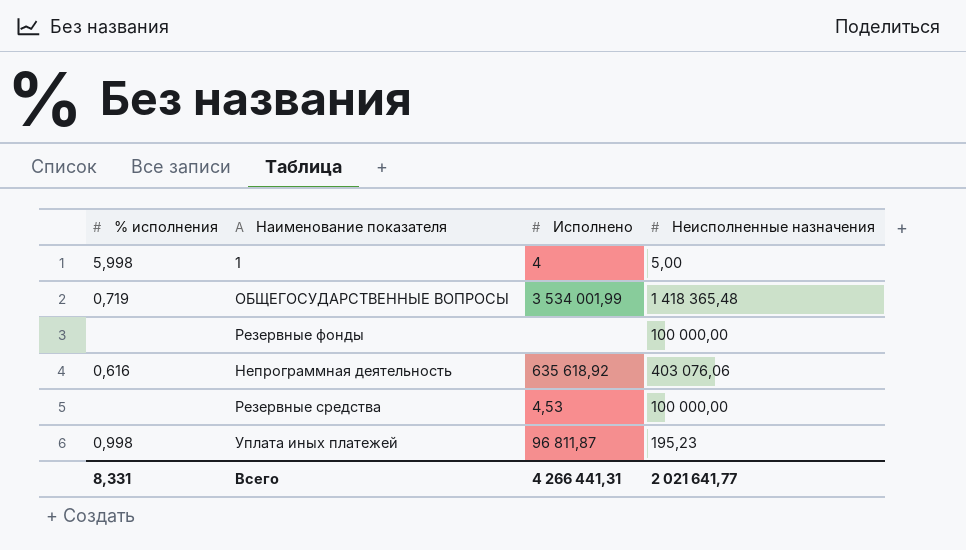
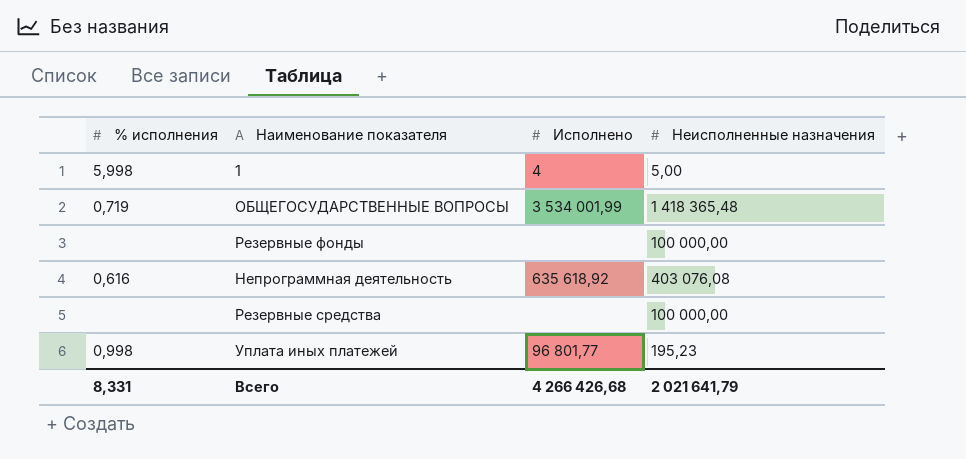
Непрограммная деятельность | Неисполненные назначения: 403 076,06 -> 403 076,08
Резервные средства | Исполнено: 4,53 -> none
Уплата иных платежей | Исполнено: 96 811,87 -> 96 801,77
Всего | Исполнено: 4 266 441,31 -> 4 266 426,68
Всего | Неисполненные назначения: 2 021 641,77 -> 2 021 641,79

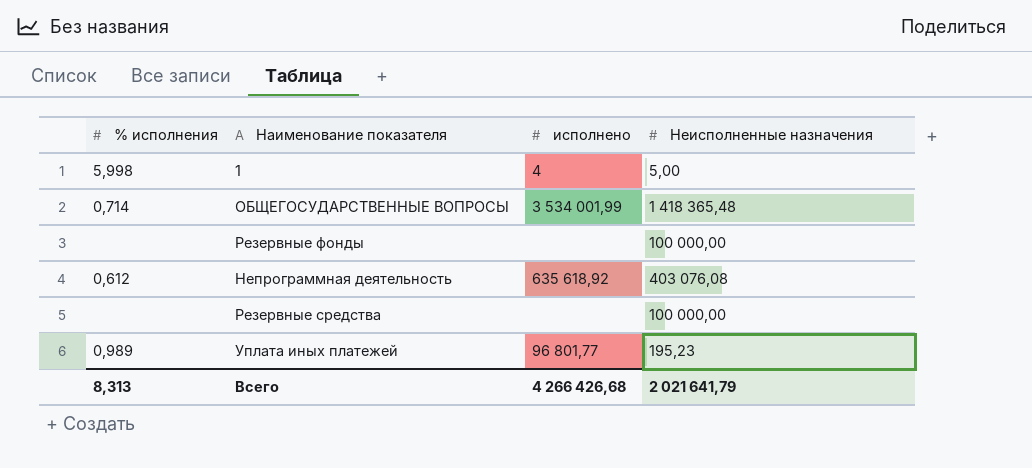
column name: Исполнено -> исполнено
ОБЩЕГОСУДАРСТВЕННЫЕ ВОПРОСЫ | % исполнения: 0,719 -> 0,714
Непрограммная деятельность | % исполнения: 0,616 -> 0,612
Уплата иных платежей | % исполнения: 0,998 -> 0,989
Всего | % исполнения: 8,331 -> 8,313

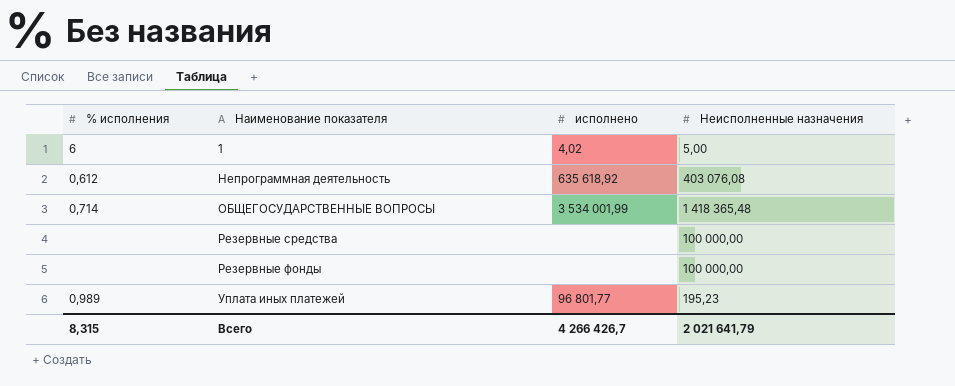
row order: none -> Наименование показателя ascending
1 | % исполнения: 5,998 -> 6
1 | исполнено: 4 -> 4,02
Всего | % исполнения: 8,313 -> 8,315
Всего | исполнено: 4 266 426,68 -> 4 266 426,7

